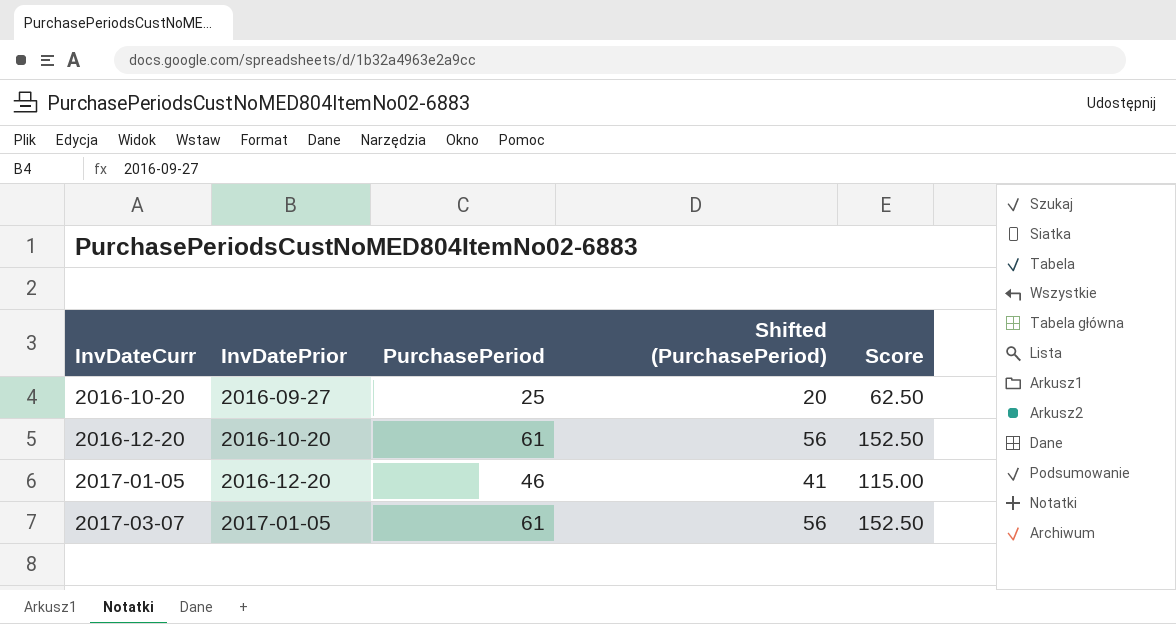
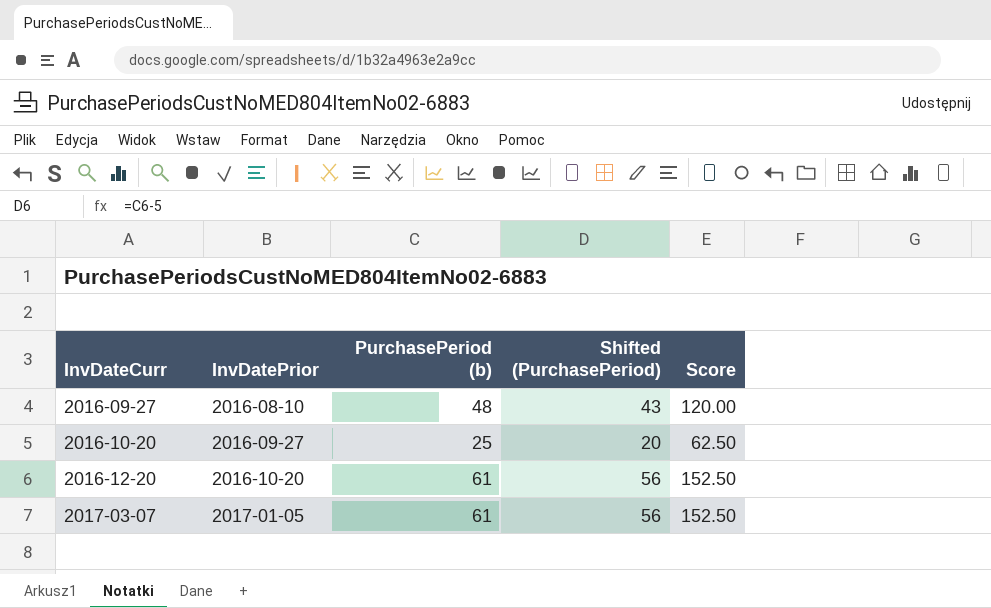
column name: PurchasePeriod -> PurchasePeriod (b)
row 2017-01-05: 2016-12-20 | 46 | 41 | 115.00 -> none
row 2016-09-27: none -> 2016-08-10 | 48 | 43 | 120.00

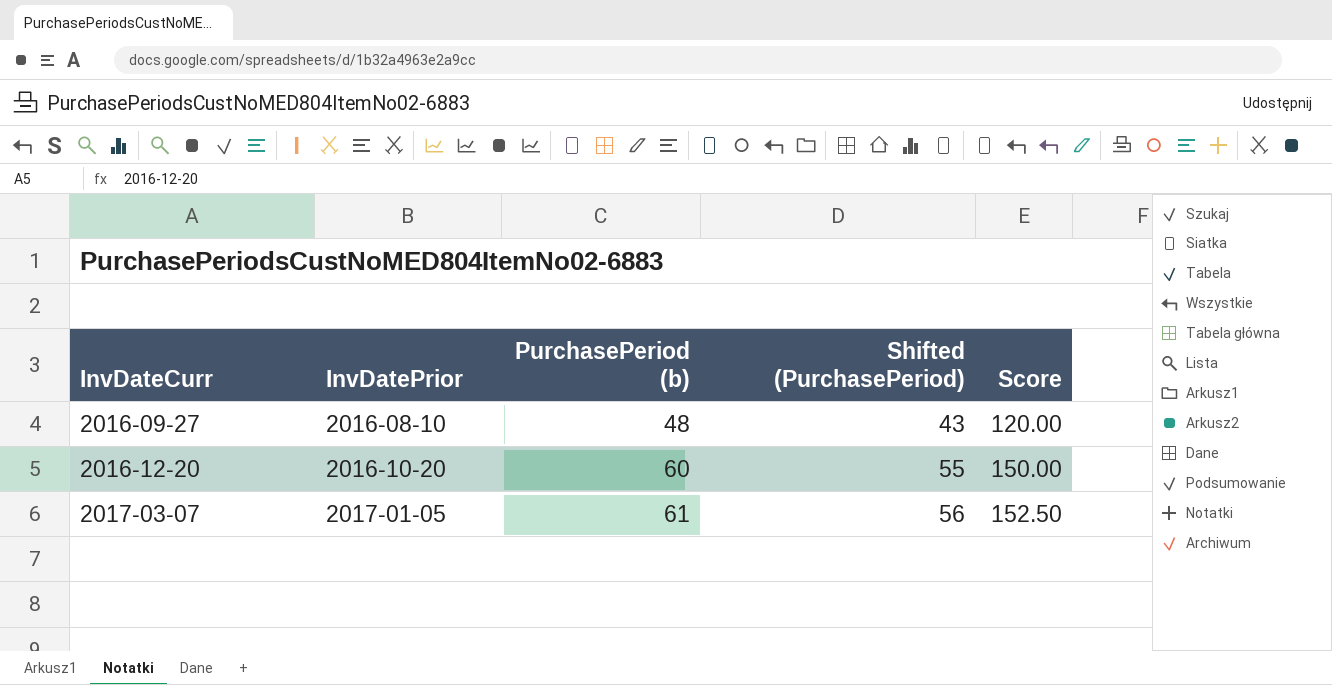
row 2016-10-20: 2016-09-27 | 25 | 20 | 62.50 -> none
2016-12-20 | PurchasePeriod (b): 61 -> 60
2016-12-20 | Shifted (PurchasePeriod): 56 -> 55
2016-12-20 | Score: 152.50 -> 150.00

